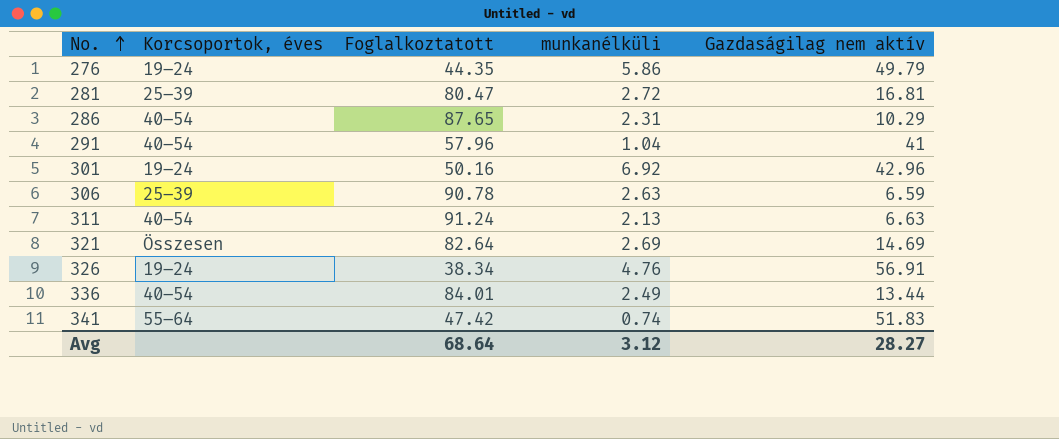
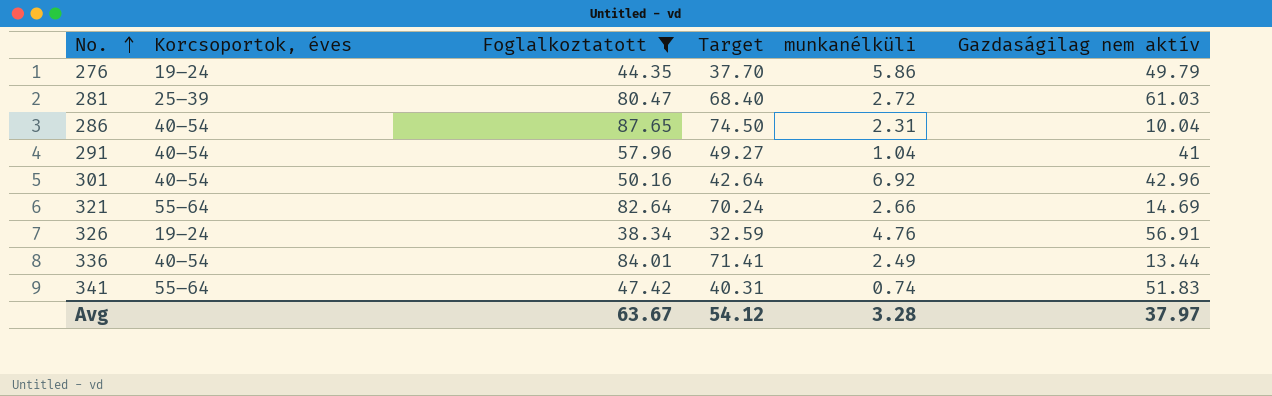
filter: none -> Foglalkoztatott <= 87.65
column Target | formula: none -> [Foglalkoztatott] * 0.85
281 | Gazdaságilag nem aktív: 16.81 -> 61.03
286 | Gazdaságilag nem aktív: 10.29 -> 10.04
301 | Korcsoportok, éves: 19–24 -> 40–54
321 | Korcsoportok, éves: Összesen -> 55–64
321 | munkanélküli: 2.69 -> 2.66
Avg | Foglalkoztatott: 68.64 -> 63.67
Avg | munkanélküli: 3.12 -> 3.28
Avg | Gazdaságilag nem aktív: 28.27 -> 37.97

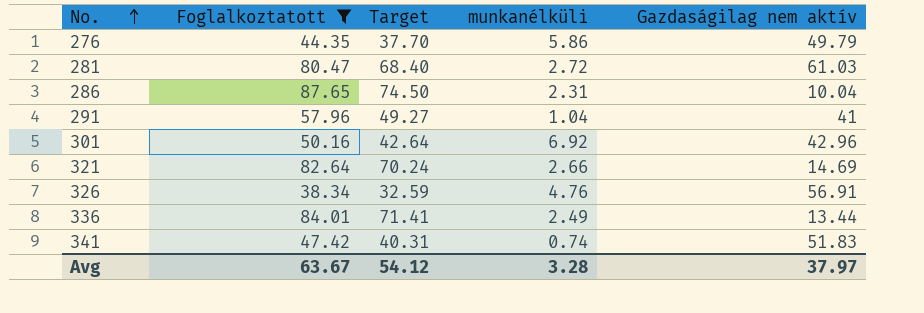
column Korcsoportok, éves | position: 2 -> none

